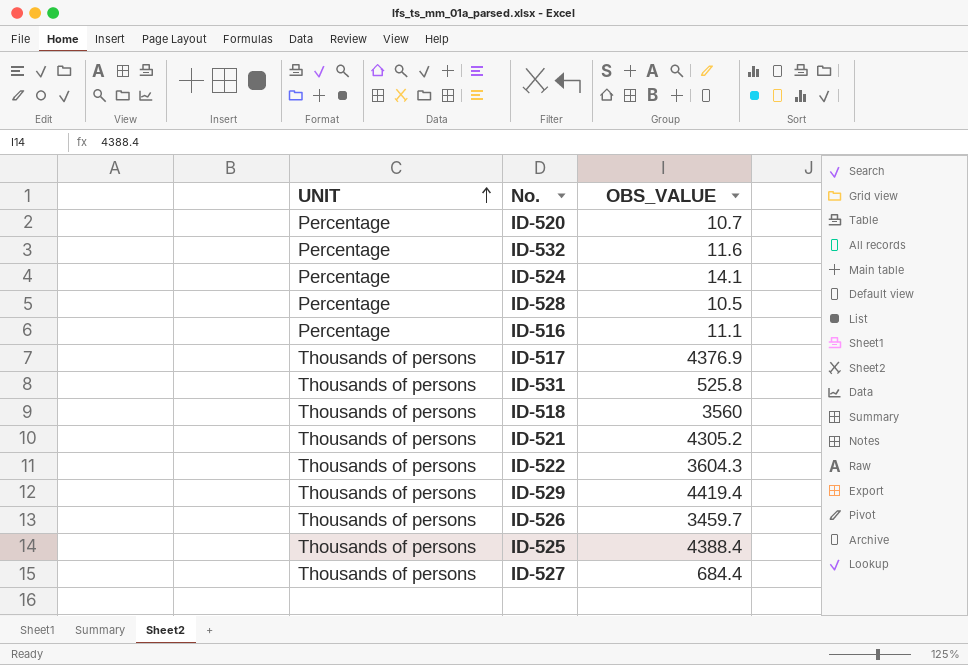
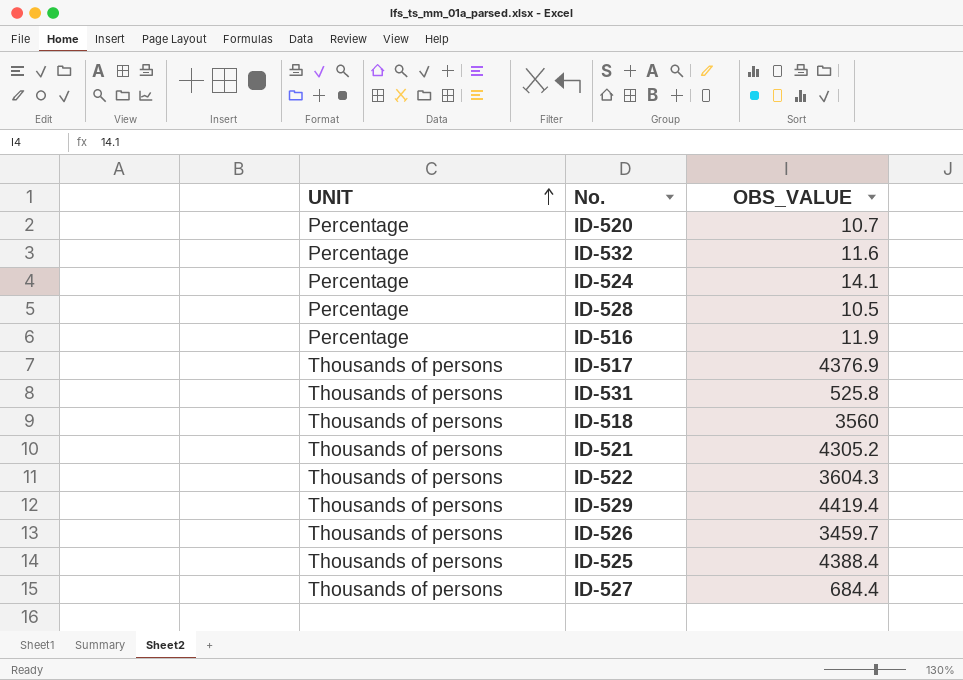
ID-516 | OBS_VALUE: 11.1 -> 11.9

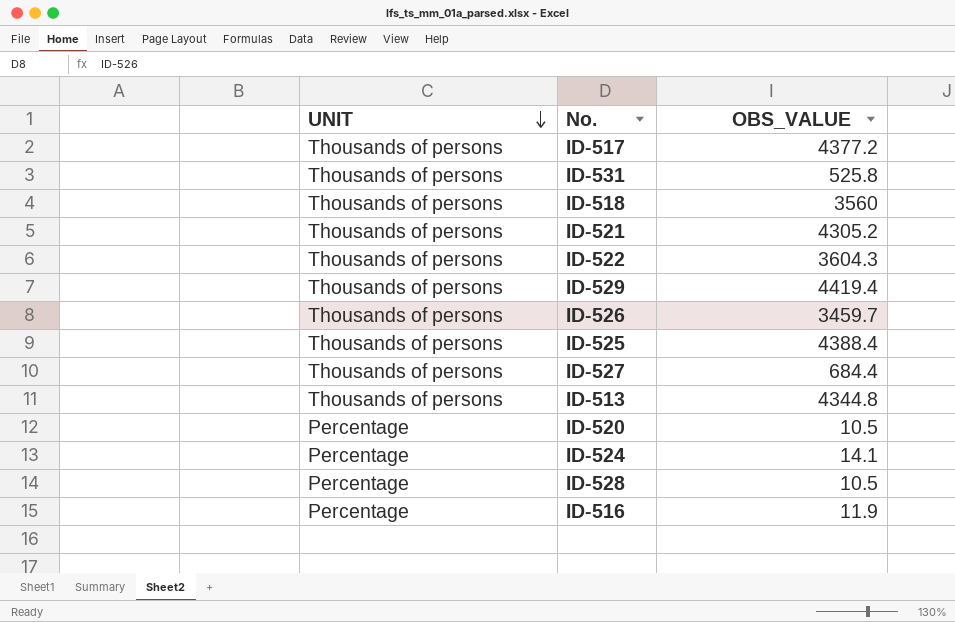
row order: UNIT ascending -> UNIT descending
row ID-532: Percentage | 11.6 -> none
ID-517 | OBS_VALUE: 4376.9 -> 4377.2
row ID-513: none -> Thousands of persons | 4344.8
ID-520 | OBS_VALUE: 10.7 -> 10.5

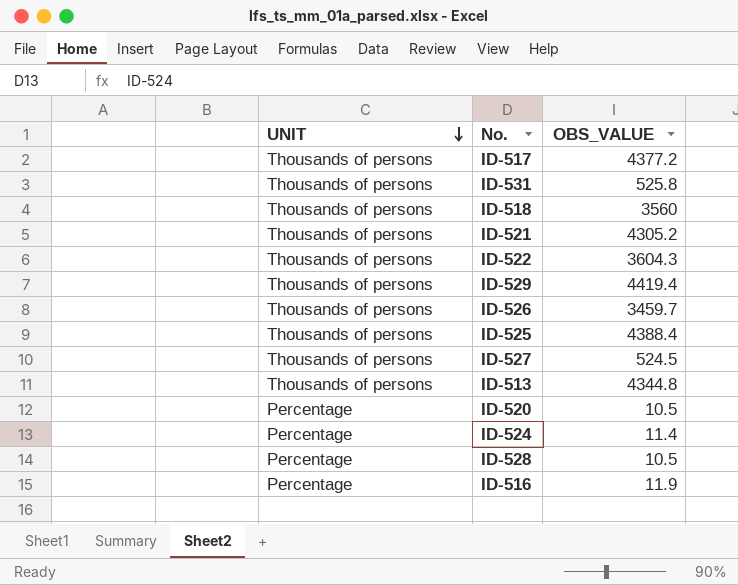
ID-527 | OBS_VALUE: 684.4 -> 524.5
ID-524 | OBS_VALUE: 14.1 -> 11.4

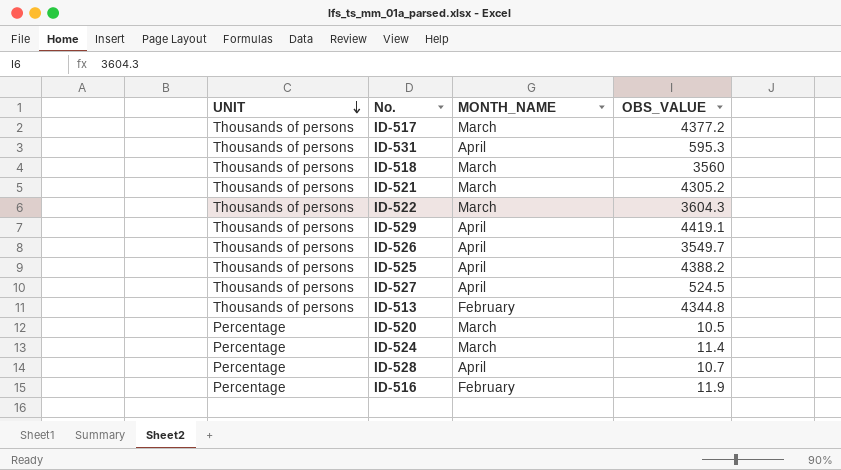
column MONTH_NAME | position: none -> 3
ID-531 | OBS_VALUE: 525.8 -> 595.3
ID-529 | OBS_VALUE: 4419.4 -> 4419.1
ID-526 | OBS_VALUE: 3459.7 -> 3549.7
ID-525 | OBS_VALUE: 4388.4 -> 4388.2
ID-528 | OBS_VALUE: 10.5 -> 10.7

